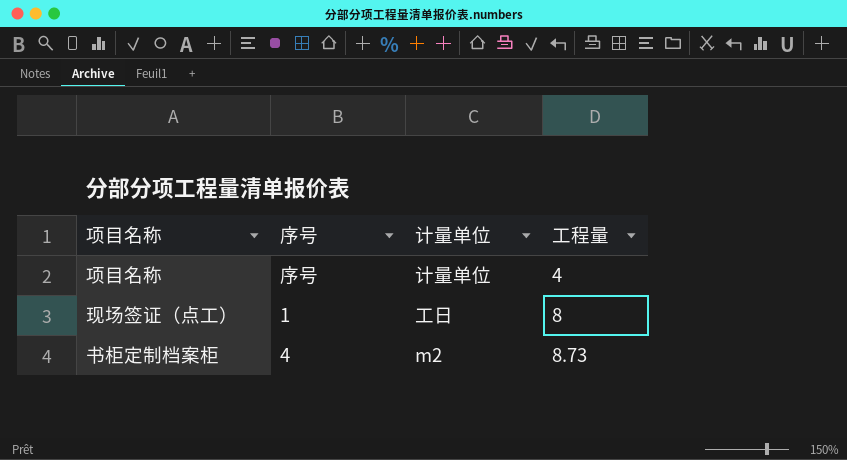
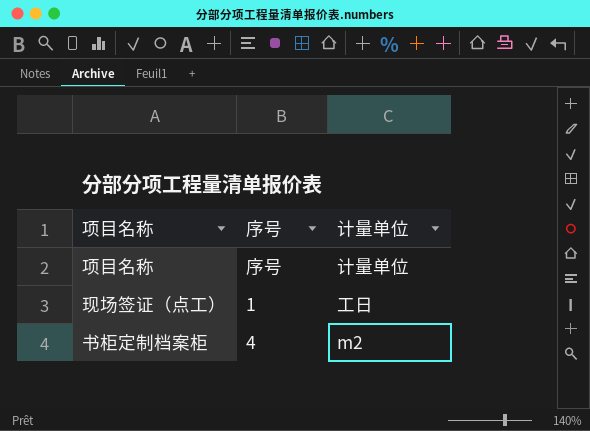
column 工程量 | position: 4 -> none

